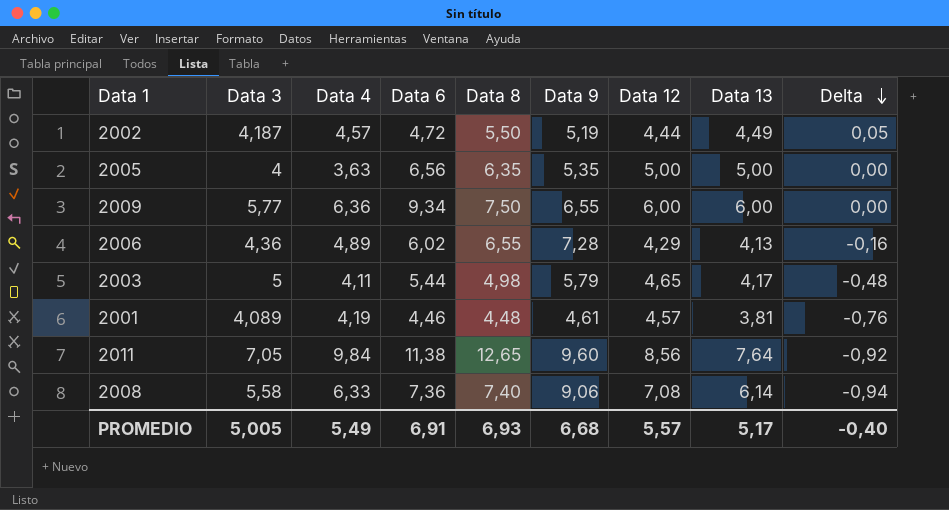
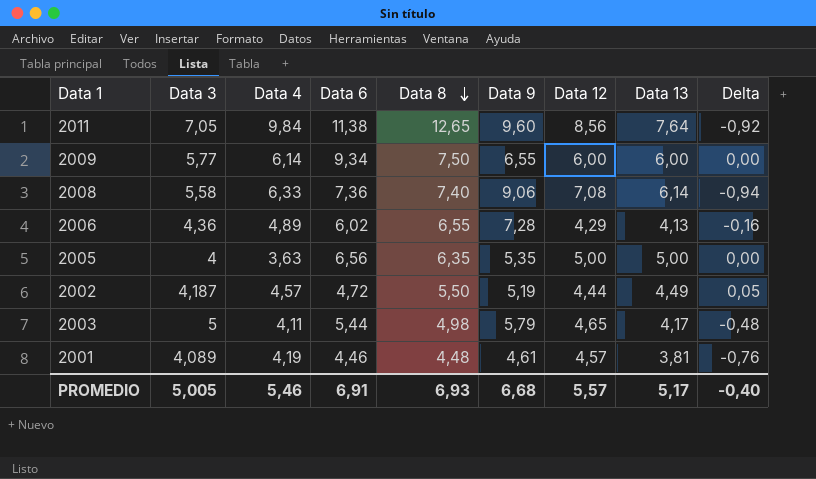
row order: Delta descending -> Data 8 descending
2009 | Data 4: 6,36 -> 6,14
PROMEDIO | Data 4: 5,49 -> 5,46

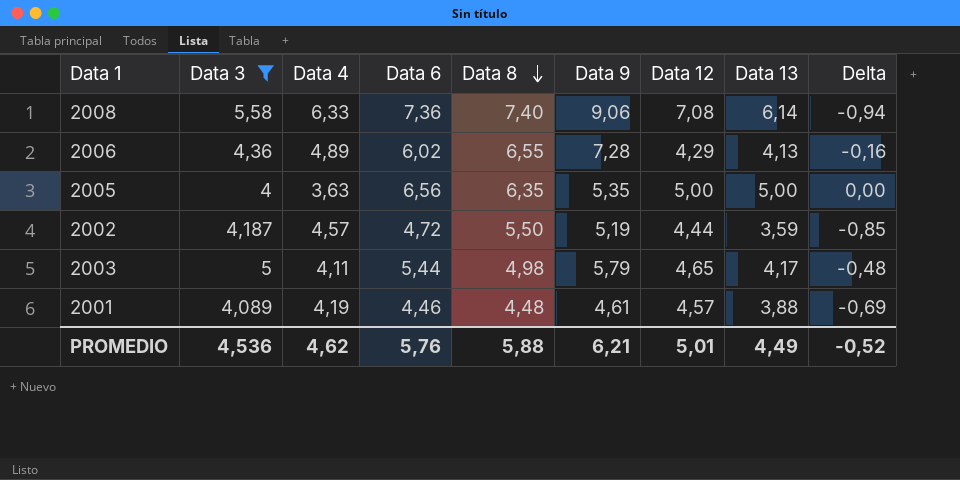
filter: none -> Data 3 <= 5,58
2002 | Data 13: 4,49 -> 3,59
2002 | Delta: 0,05 -> -0,85
2001 | Data 13: 3,81 -> 3,88
2001 | Delta: -0,76 -> -0,69
PROMEDIO | Data 3: 5,005 -> 4,536
PROMEDIO | Data 4: 5,46 -> 4,62
PROMEDIO | Data 6: 6,91 -> 5,76
PROMEDIO | Data 8: 6,93 -> 5,88
PROMEDIO | Data 9: 6,68 -> 6,21
PROMEDIO | Data 12: 5,57 -> 5,01
PROMEDIO | Data 13: 5,17 -> 4,49
PROMEDIO | Delta: -0,40 -> -0,52

